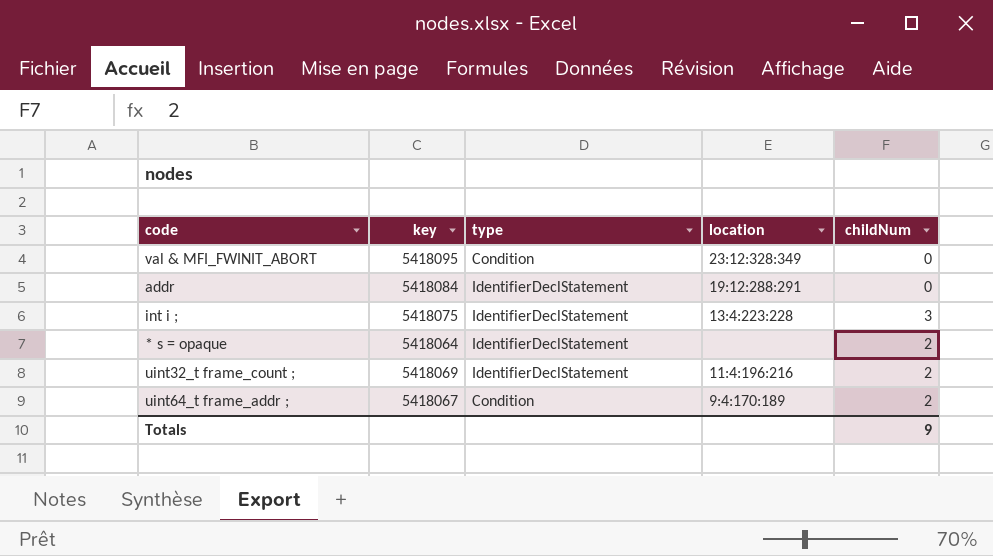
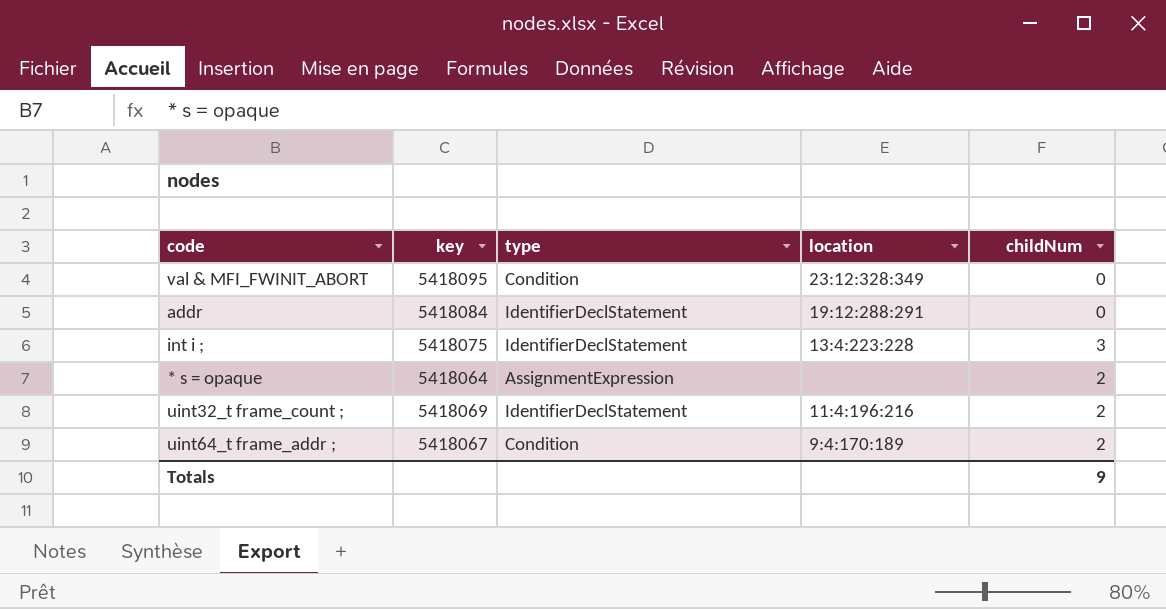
* s = opaque | type: IdentifierDeclStatement -> AssignmentExpression

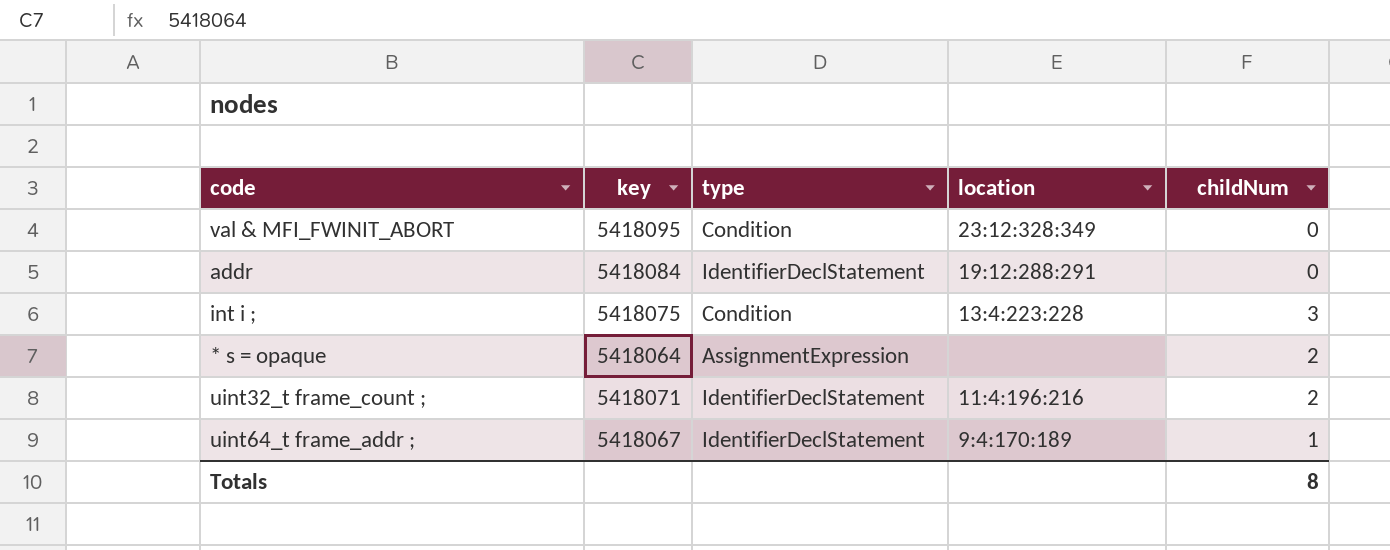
int i ; | type: IdentifierDeclStatement -> Condition
uint32_t frame_count ; | key: 5418069 -> 5418071
uint64_t frame_addr ; | type: Condition -> IdentifierDeclStatement
uint64_t frame_addr ; | childNum: 2 -> 1
Totals | childNum: 9 -> 8

